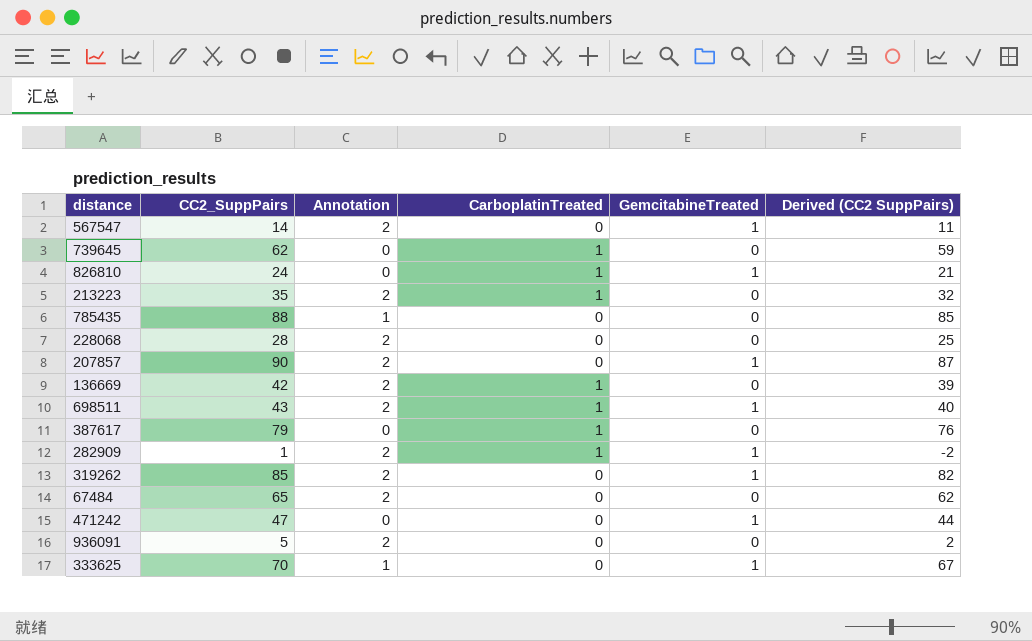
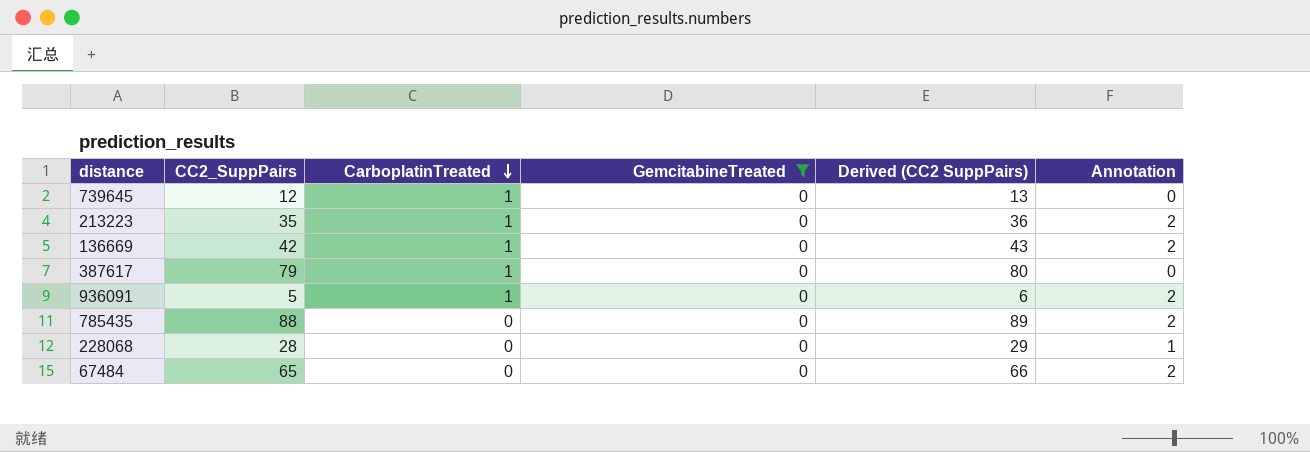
filter: none -> GemcitabineTreated = 0
row order: none -> CarboplatinTreated descending
column Derived (CC2 SuppPairs) | formula: [CC2_SuppPairs] - 3 -> [CC2_SuppPairs] + 1
column Annotation | position: 3 -> 6
739645 | CC2_SuppPairs: 62 -> 12
936091 | CarboplatinTreated: 0 -> 1
785435 | Annotation: 1 -> 2
228068 | Annotation: 2 -> 1

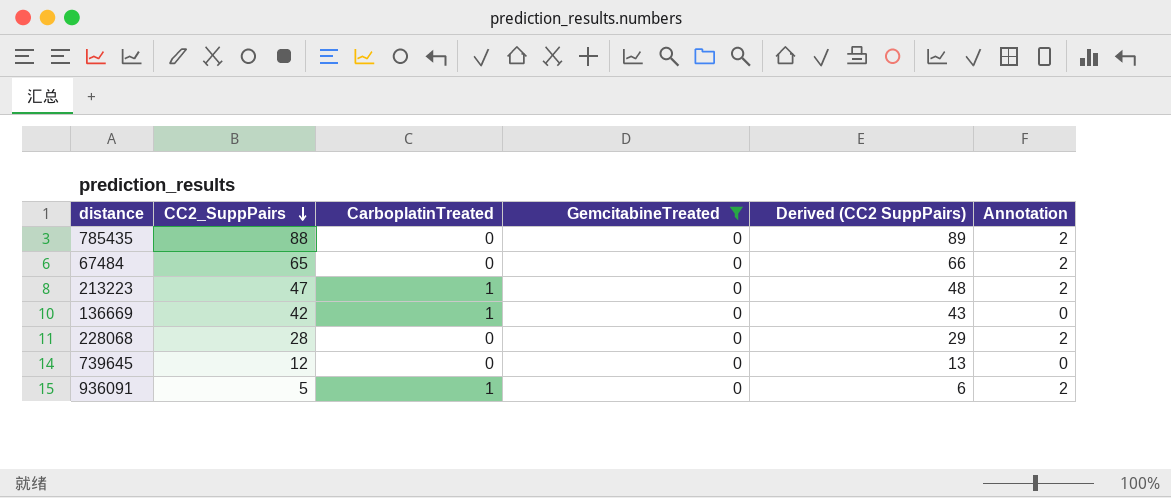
row order: CarboplatinTreated descending -> CC2_SuppPairs descending
row 387617: 79 | 1 | 0 | 80 | 0 -> none
213223 | CC2_SuppPairs: 35 -> 47
213223 | Derived (CC2 SuppPairs): 36 -> 48
136669 | Annotation: 2 -> 0
228068 | Annotation: 1 -> 2
739645 | CarboplatinTreated: 1 -> 0

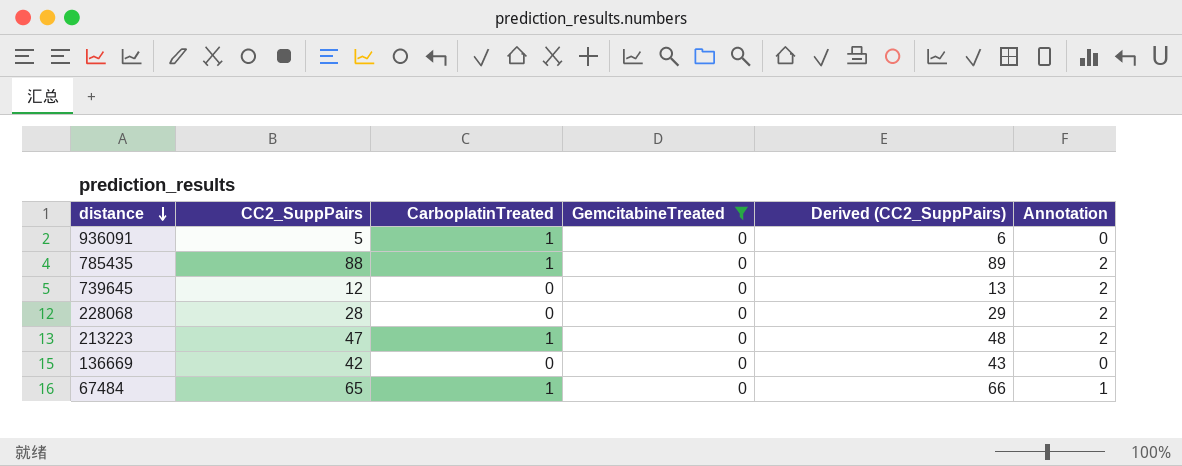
row order: CC2_SuppPairs descending -> distance descending
column name: Derived (CC2 SuppPairs) -> Derived (CC2_SuppPairs)
936091 | Annotation: 2 -> 0
785435 | CarboplatinTreated: 0 -> 1
739645 | Annotation: 0 -> 2
136669 | CarboplatinTreated: 1 -> 0
67484 | CarboplatinTreated: 0 -> 1
67484 | Annotation: 2 -> 1

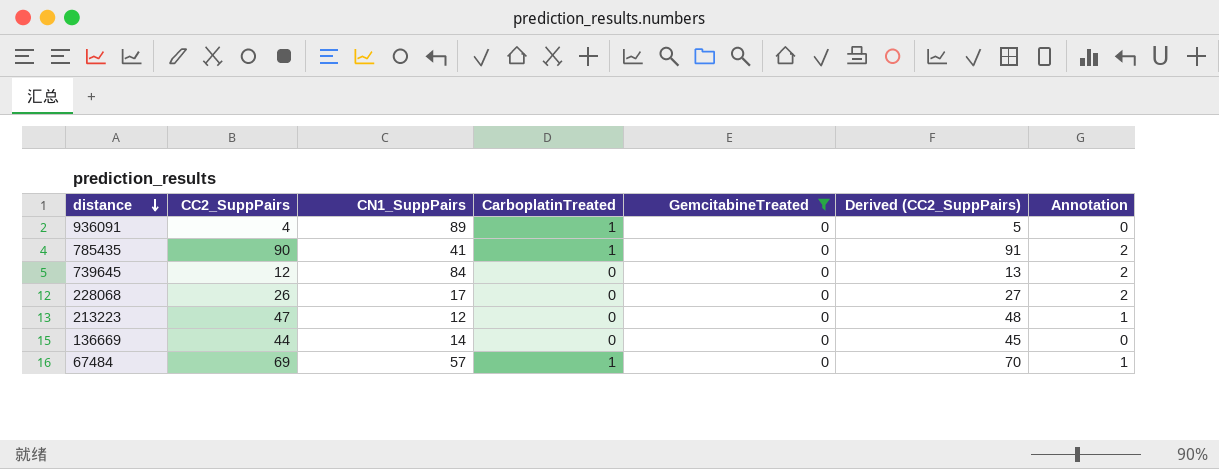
column CN1_SuppPairs | position: none -> 3
936091 | CC2_SuppPairs: 5 -> 4
936091 | Derived (CC2_SuppPairs): 6 -> 5
785435 | CC2_SuppPairs: 88 -> 90
785435 | Derived (CC2_SuppPairs): 89 -> 91
228068 | CC2_SuppPairs: 28 -> 26
228068 | Derived (CC2_SuppPairs): 29 -> 27
213223 | CarboplatinTreated: 1 -> 0
213223 | Annotation: 2 -> 1
136669 | CC2_SuppPairs: 42 -> 44
136669 | Derived (CC2_SuppPairs): 43 -> 45
67484 | CC2_SuppPairs: 65 -> 69
67484 | Derived (CC2_SuppPairs): 66 -> 70

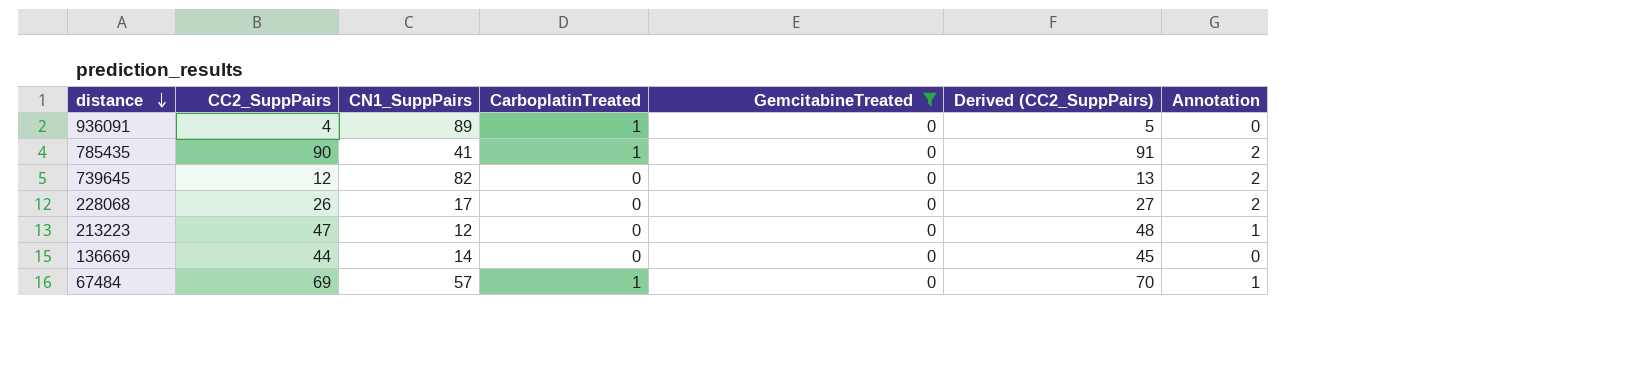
739645 | CN1_SuppPairs: 84 -> 82

